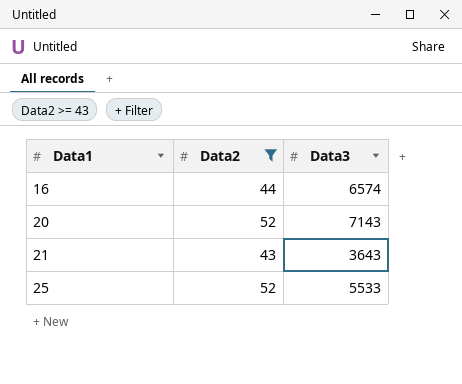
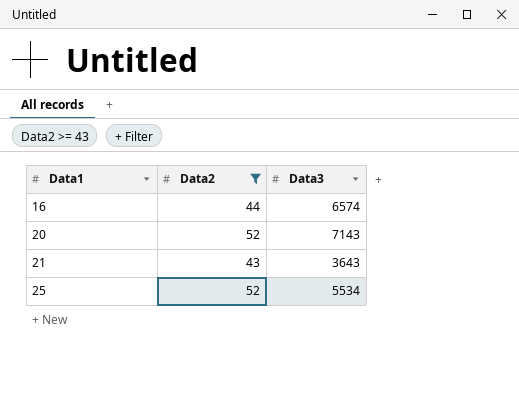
25 | Data3: 5533 -> 5534

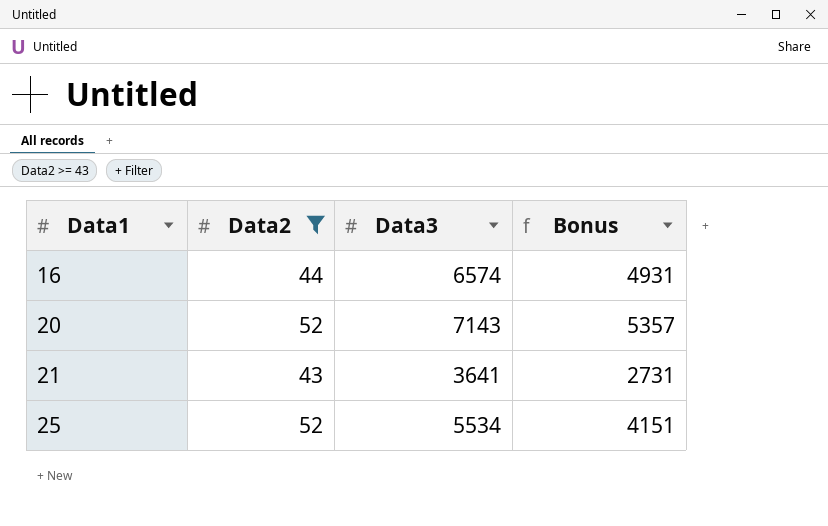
column Bonus | formula: none -> [Data3] * 0.75
21 | Data3: 3643 -> 3641

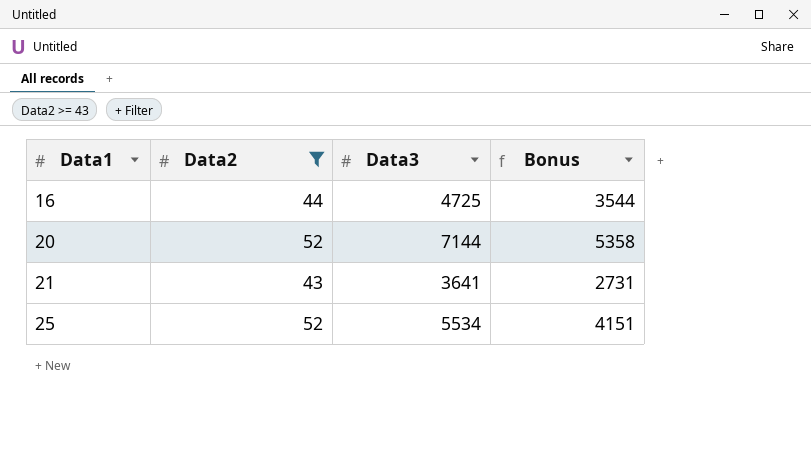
16 | Data3: 6574 -> 4725
16 | Bonus: 4931 -> 3544
20 | Data3: 7143 -> 7144
20 | Bonus: 5357 -> 5358

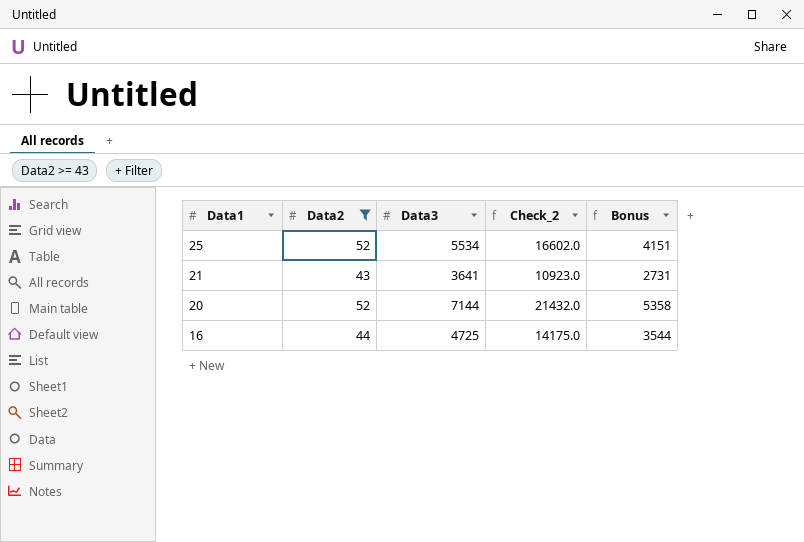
row order: Data1 ascending -> Data1 descending
column Check_2 | formula: none -> [Data3] * 3

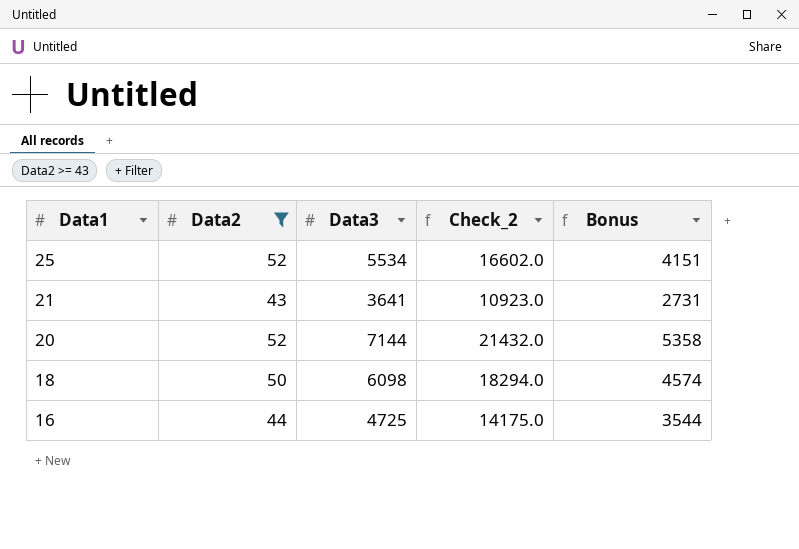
row 18: none -> 50 | 6098 | 18294.0 | 4574

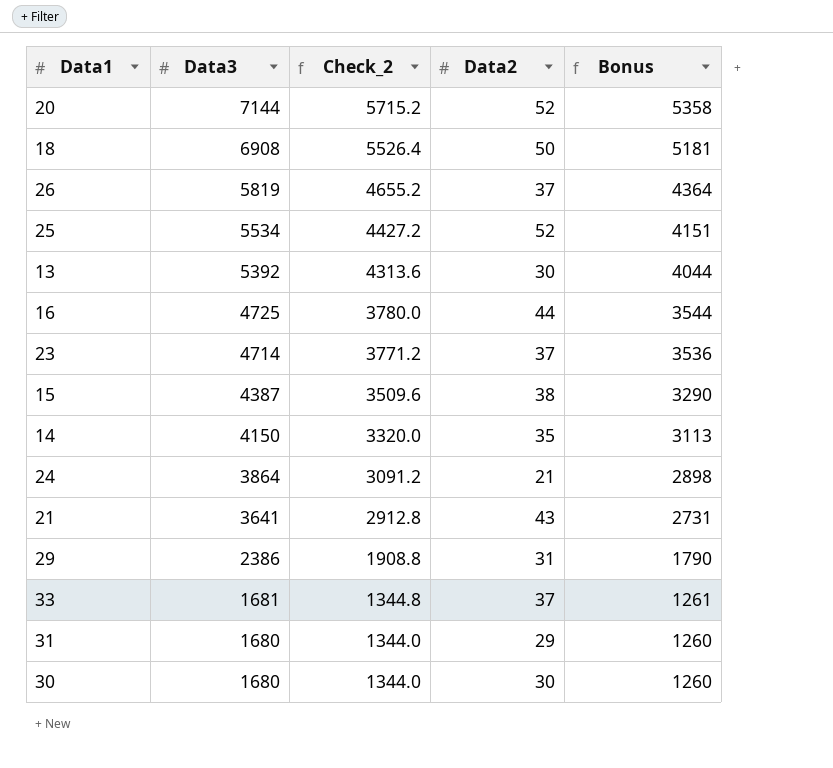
filter: Data2 >= 43 -> none
row order: Data1 descending -> Data3 descending
column Check_2 | formula: [Data3] * 3 -> [Data3] * 0.8
column Data2 | position: 2 -> 4
18 | Data3: 6098 -> 6908
18 | Bonus: 4574 -> 5181

